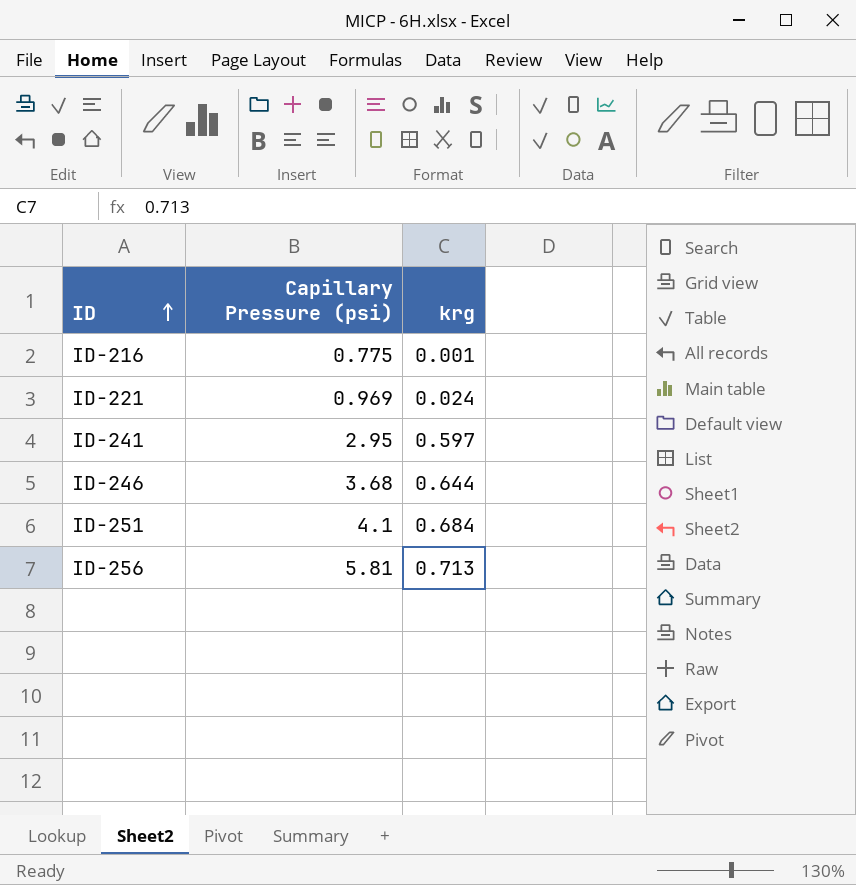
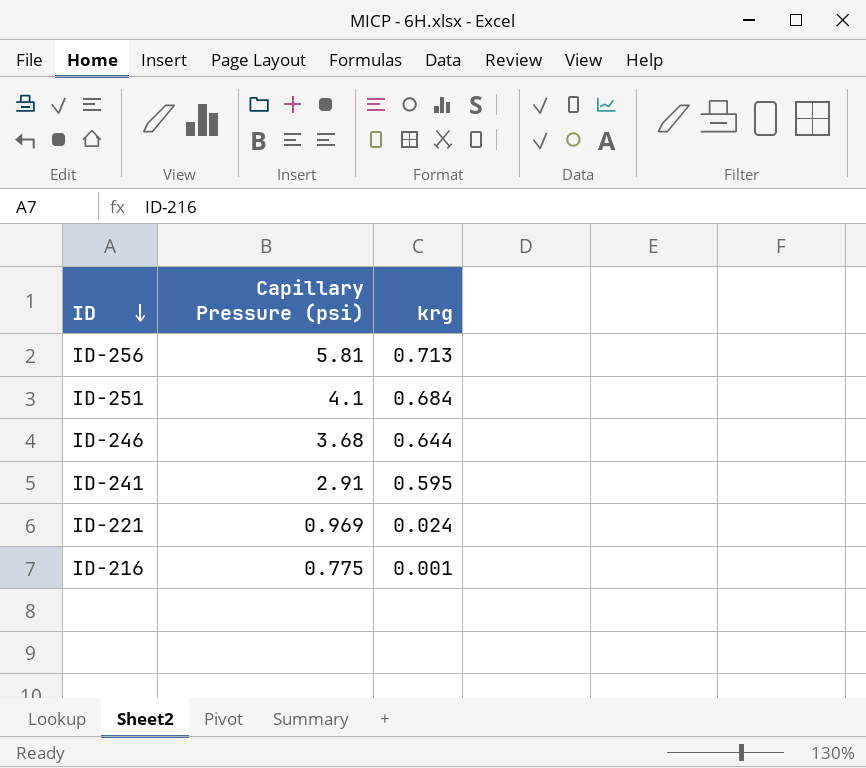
row order: ID ascending -> ID descending
ID-241 | Capillary Pressure (psi): 2.95 -> 2.91
ID-241 | krg: 0.597 -> 0.595

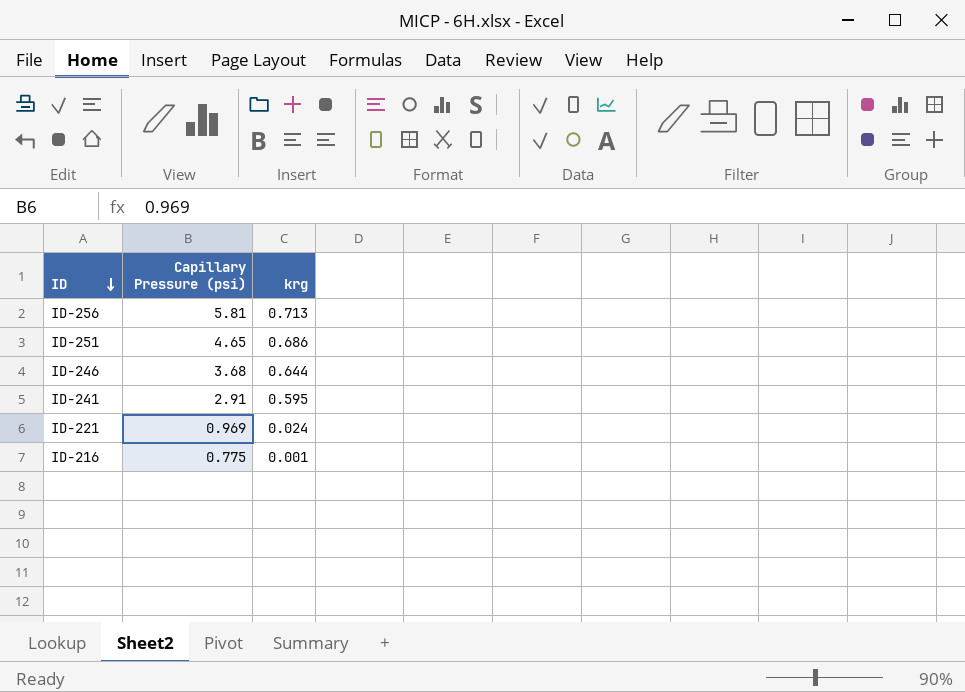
ID-251 | Capillary Pressure (psi): 4.1 -> 4.65
ID-251 | krg: 0.684 -> 0.686

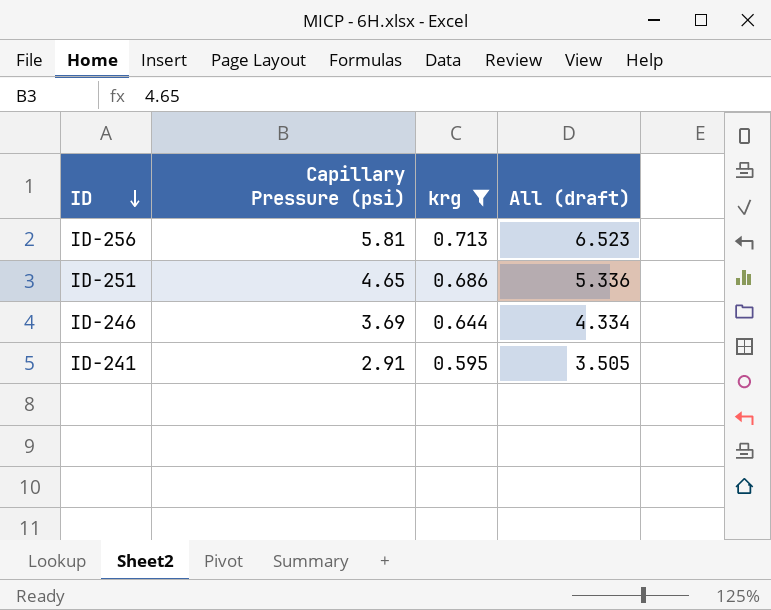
filter: none -> krg >= 0.595
column All (draft) | formula: none -> [Capillary Pressure (psi)] + [krg]
ID-246 | Capillary Pressure (psi): 3.68 -> 3.69

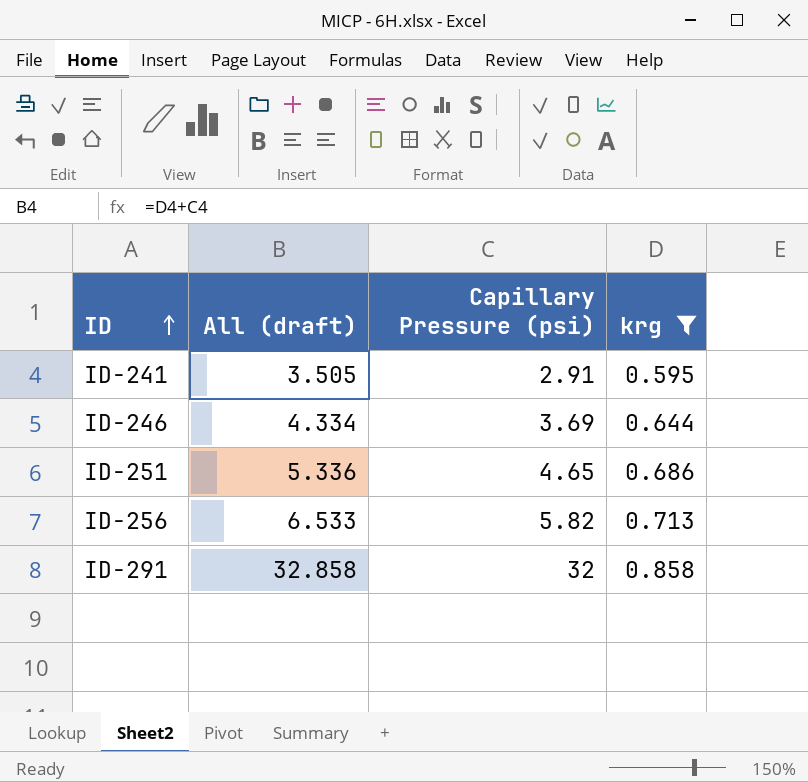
row order: ID descending -> ID ascending
column All (draft) | position: 4 -> 2
ID-256 | All (draft): 6.523 -> 6.533
ID-256 | Capillary Pressure (psi): 5.81 -> 5.82
row ID-291: none -> 32.858 | 32 | 0.858

